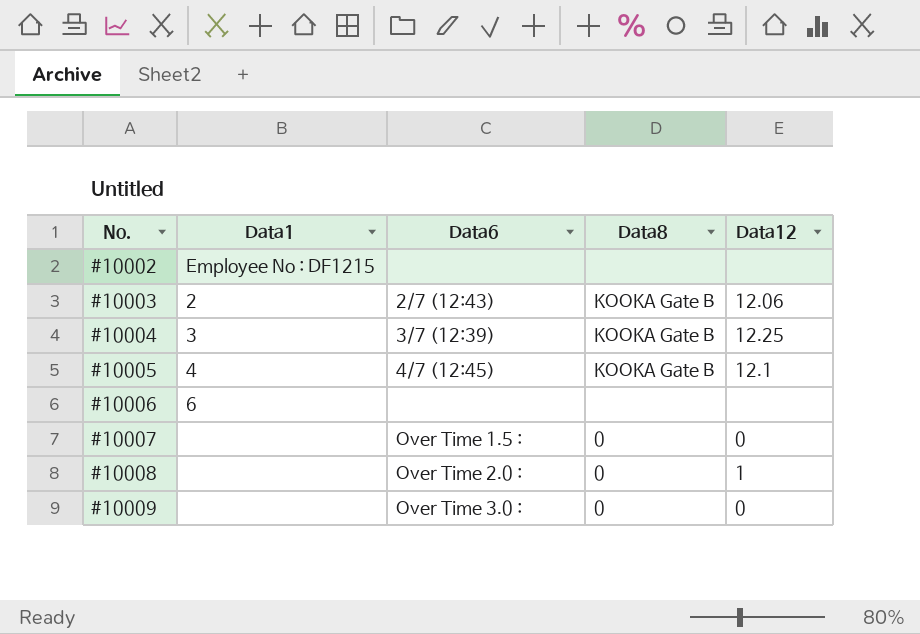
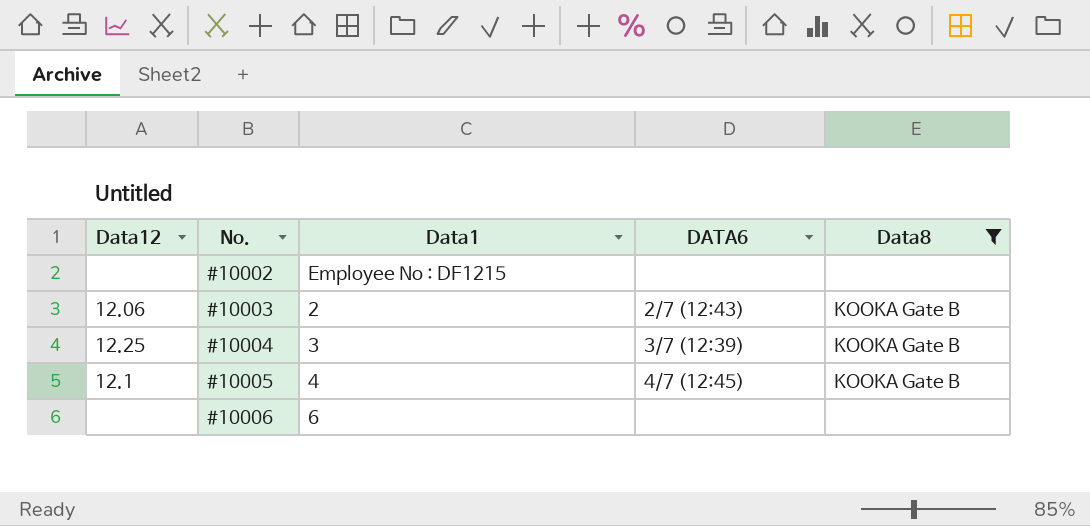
filter: none -> Data8 != 0
column Data12 | position: 5 -> 1
column name: Data6 -> DATA6

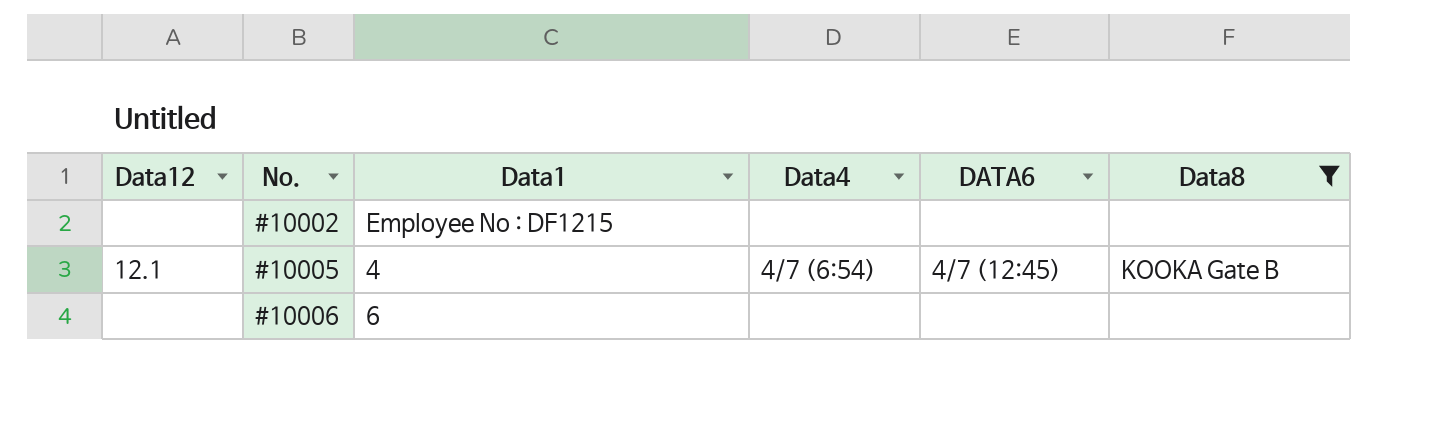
column Data4 | position: none -> 4
row #10003: 12.06 | 2 | 2/7 (12:43) | KOOKA Gate B -> none
row #10004: 12.25 | 3 | 3/7 (12:39) | KOOKA Gate B -> none

